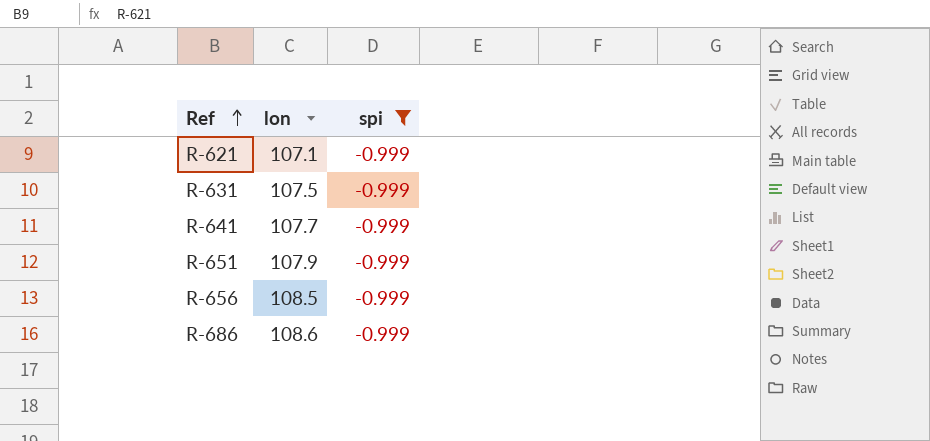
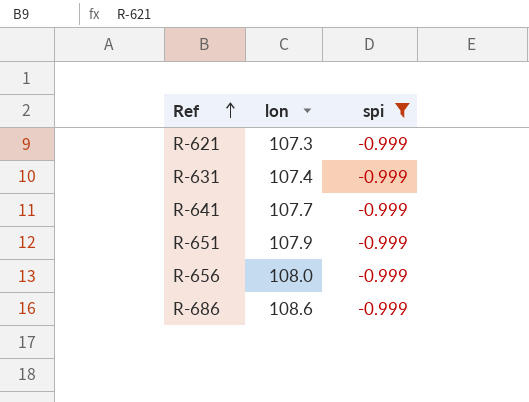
R-621 | lon: 107.1 -> 107.3
R-631 | lon: 107.5 -> 107.4
R-656 | lon: 108.5 -> 108.0

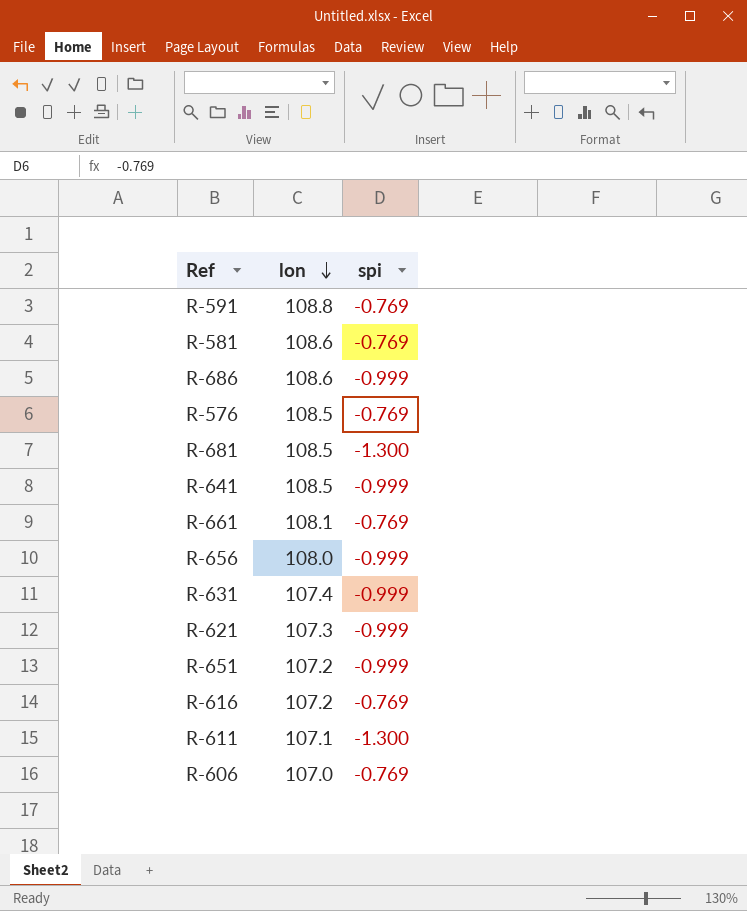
filter: spi = -0.999 -> none
row order: Ref ascending -> lon descending
R-641 | lon: 107.7 -> 108.5
R-651 | lon: 107.9 -> 107.2

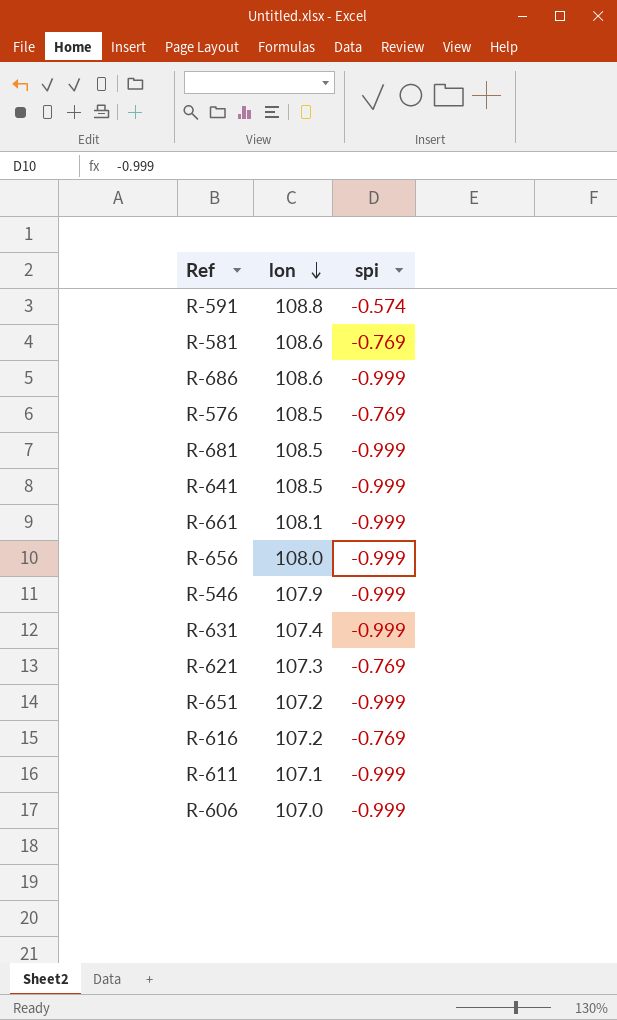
R-591 | spi: -0.769 -> -0.574
R-681 | spi: -1.300 -> -0.999
R-661 | spi: -0.769 -> -0.999
row R-546: none -> 107.9 | -0.999
R-621 | spi: -0.999 -> -0.769
R-611 | spi: -1.300 -> -0.999
R-606 | spi: -0.769 -> -0.999

